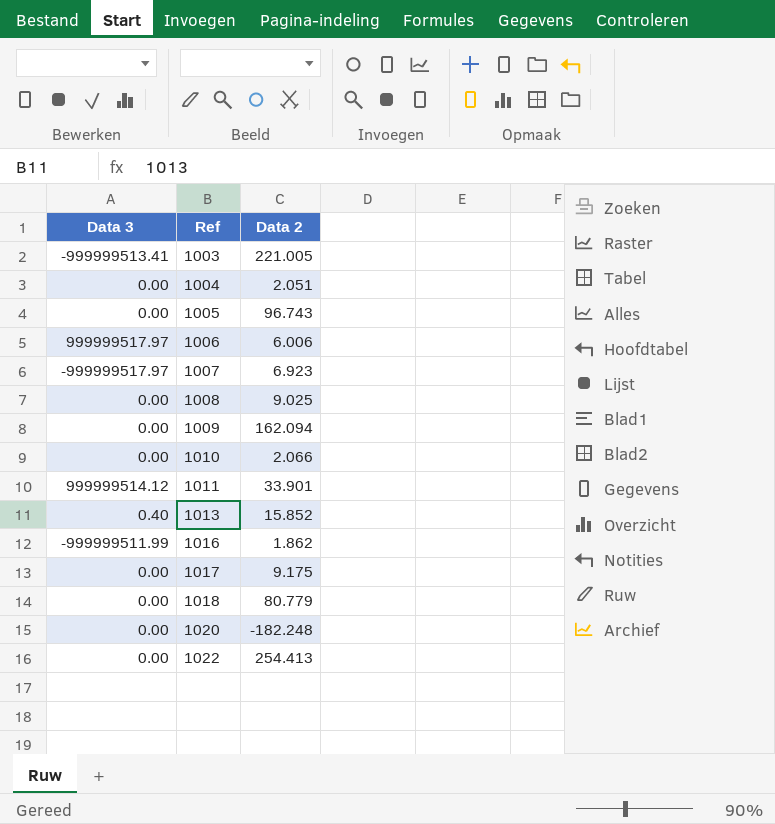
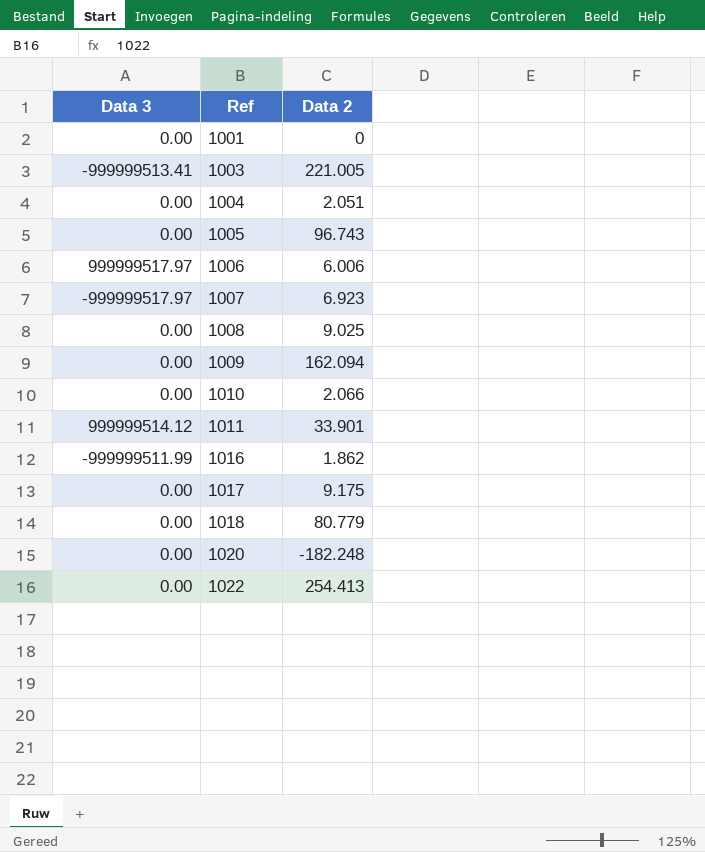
row 1013: 0.40 | 15.852 -> none
row 1001: none -> 0.00 | 0

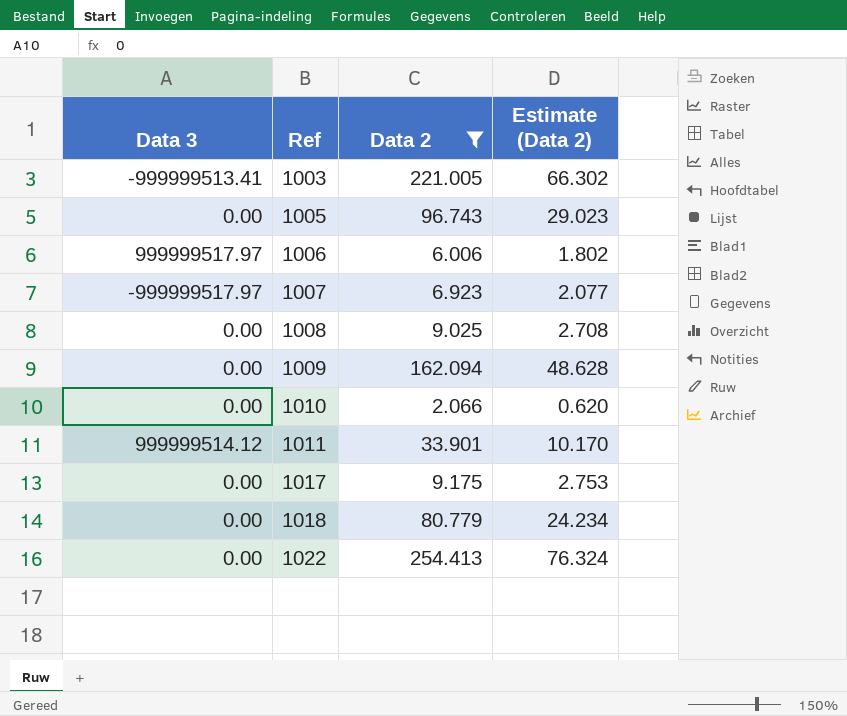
filter: none -> Data 2 >= 2.066
column Estimate (Data 2) | formula: none -> [Data 2] * 0.3

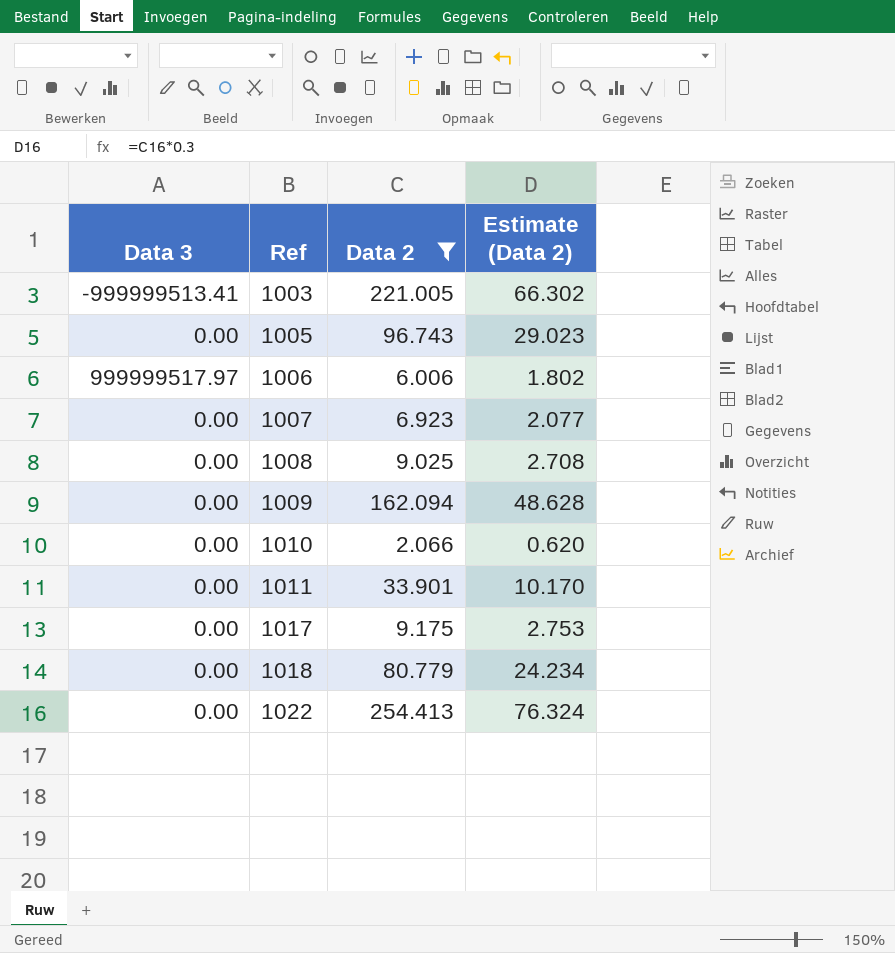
1007 | Data 3: -999999517.97 -> 0.00
1011 | Data 3: 999999514.12 -> 0.00

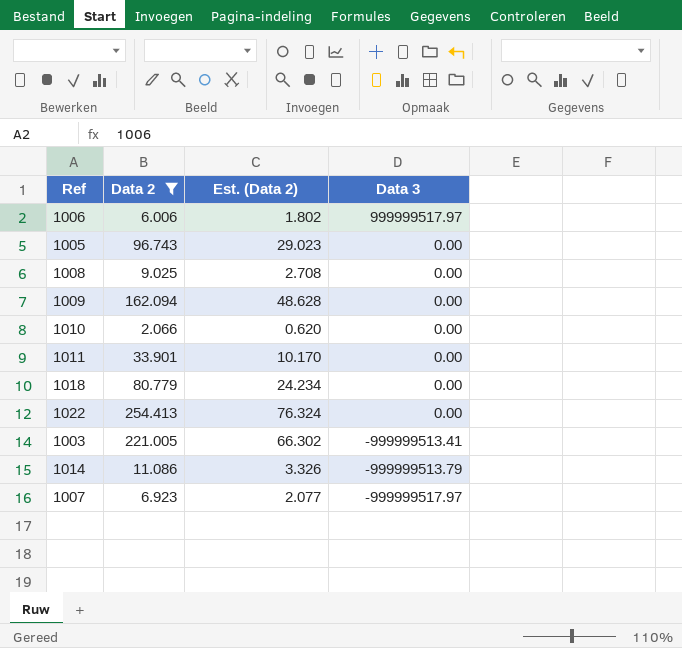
row order: Ref ascending -> Data 3 descending
column name: Estimate (Data 2) -> Est. (Data 2)
column Data 3 | position: 1 -> 4
row 1017: 0.00 | 9.175 | 2.753 -> none
row 1014: none -> 11.086 | 3.326 | -999999513.79
1007 | Data 3: 0.00 -> -999999517.97

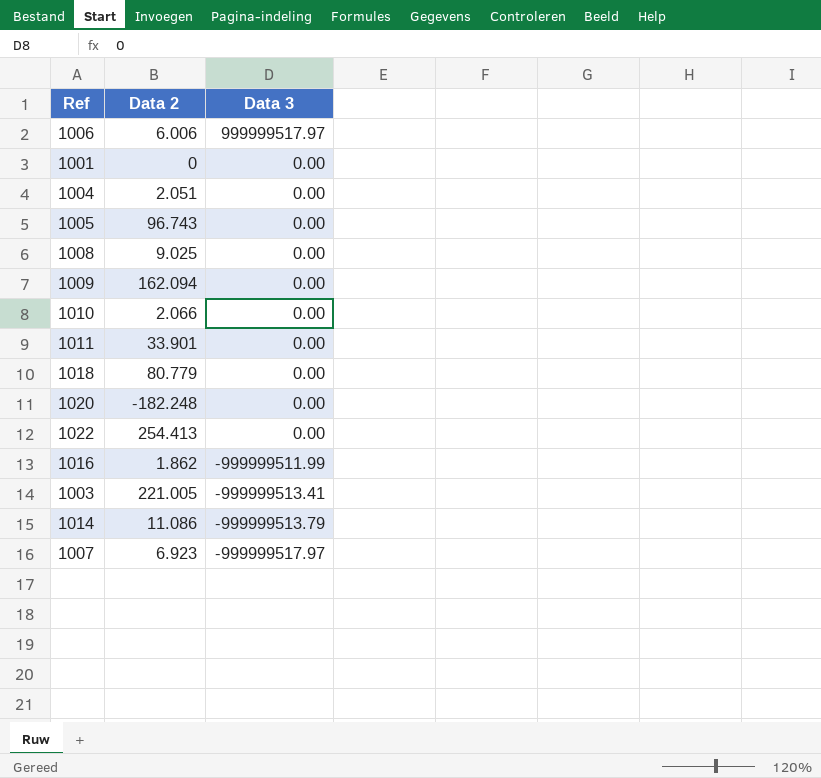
filter: Data 2 >= 2.066 -> none
column Est. (Data 2) | formula: [Data 2] * 0.3 -> none

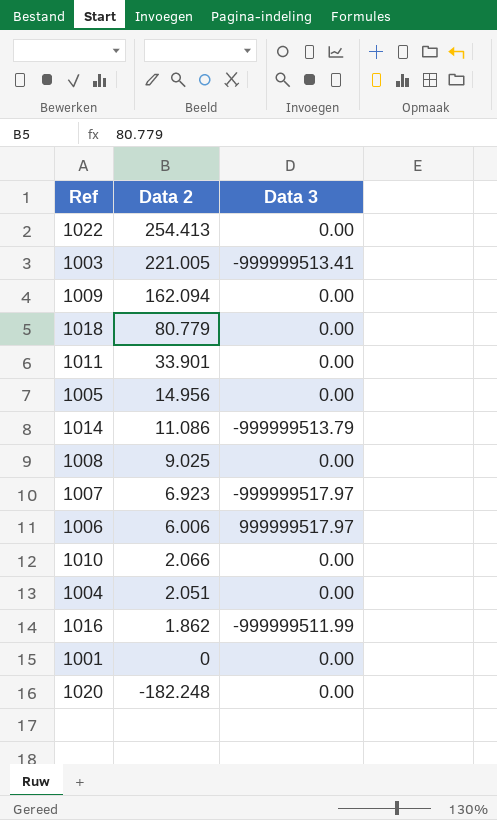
row order: Data 3 descending -> Data 2 descending
1005 | Data 2: 96.743 -> 14.956

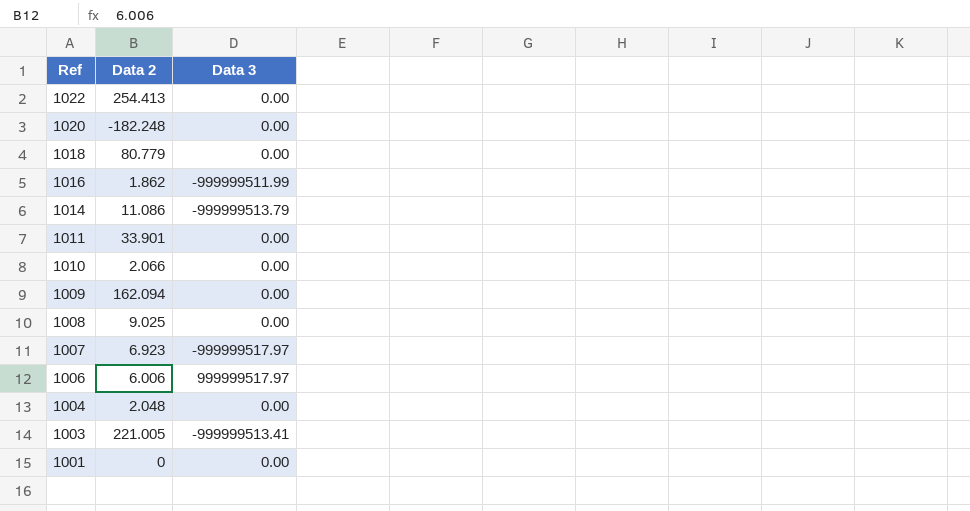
row order: Data 2 descending -> Ref descending
row 1005: 14.956 | 0.00 -> none
1004 | Data 2: 2.051 -> 2.048

